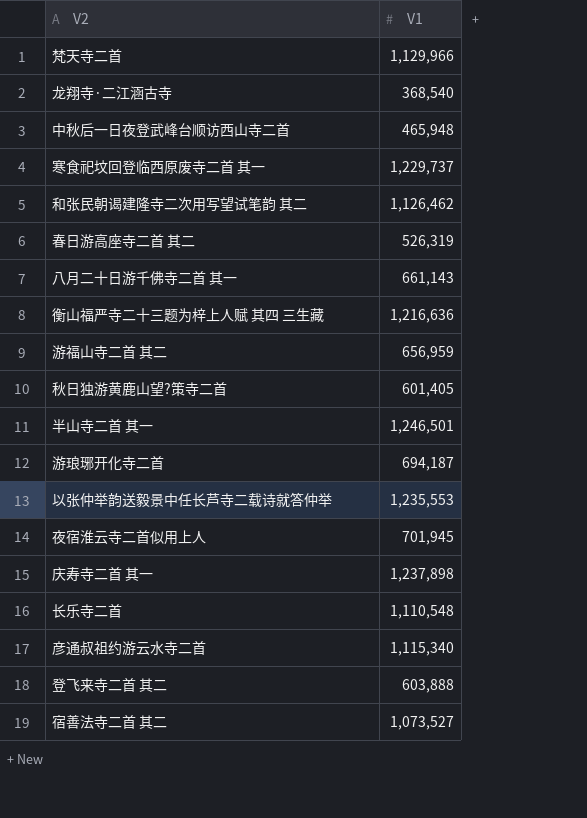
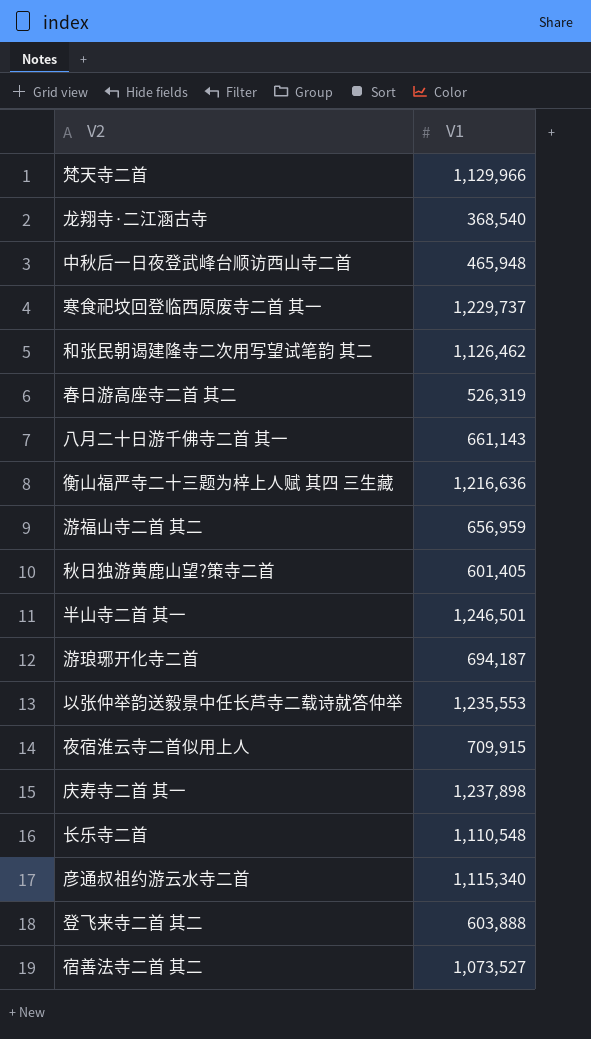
夜宿淮云寺二首似用上人 | V1: 701,945 -> 709,915

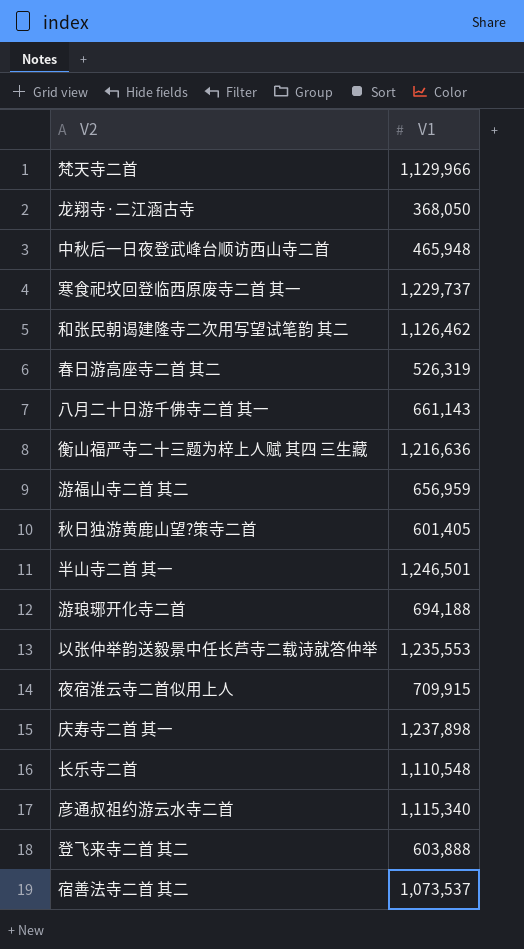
龙翔寺·二江涵古寺 | V1: 368,540 -> 368,050
游琅琊开化寺二首 | V1: 694,187 -> 694,188
宿善法寺二首 其二 | V1: 1,073,527 -> 1,073,537

